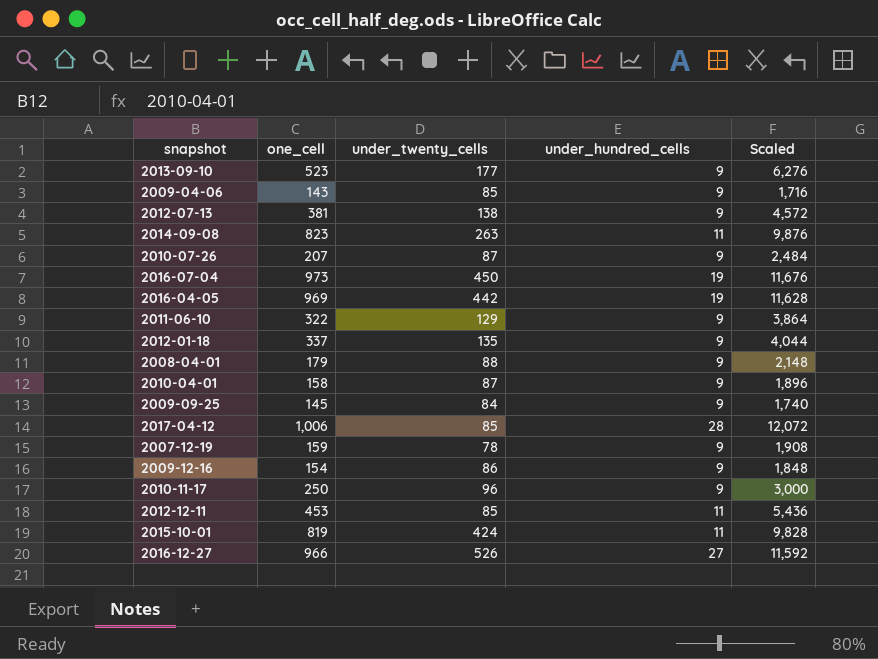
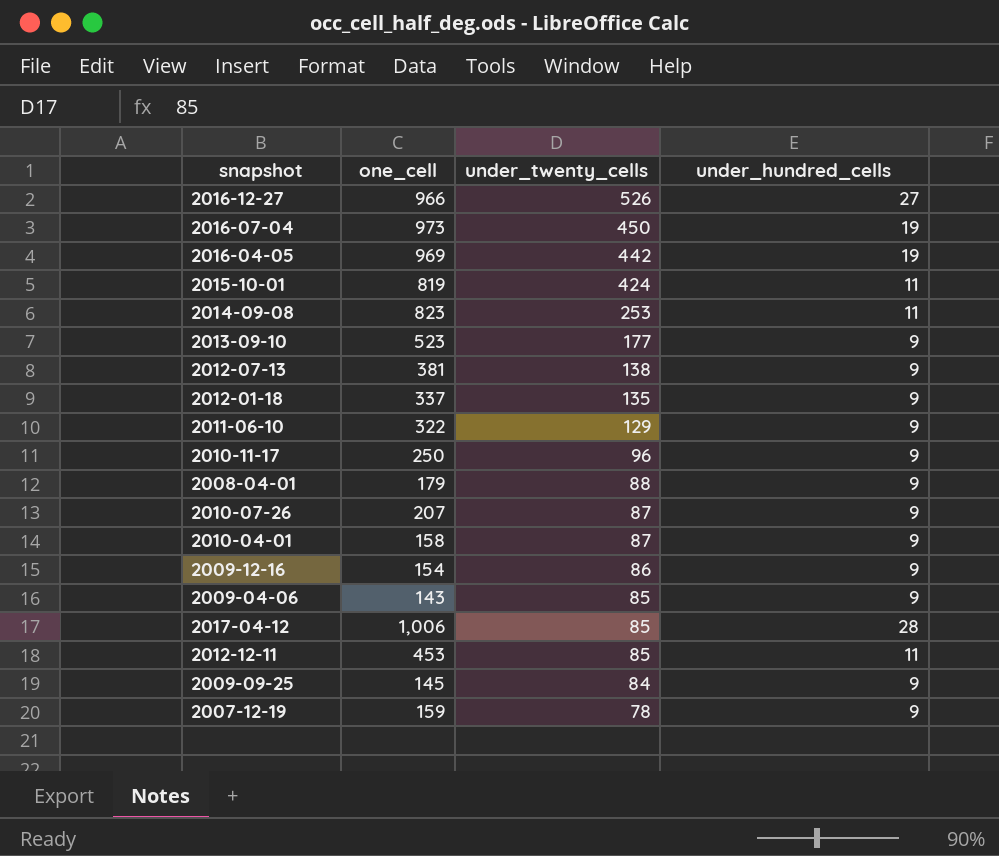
row order: none -> under_twenty_cells descending
column Scaled | formula: [one_cell] * 12 -> none
2014-09-08 | under_twenty_cells: 263 -> 253

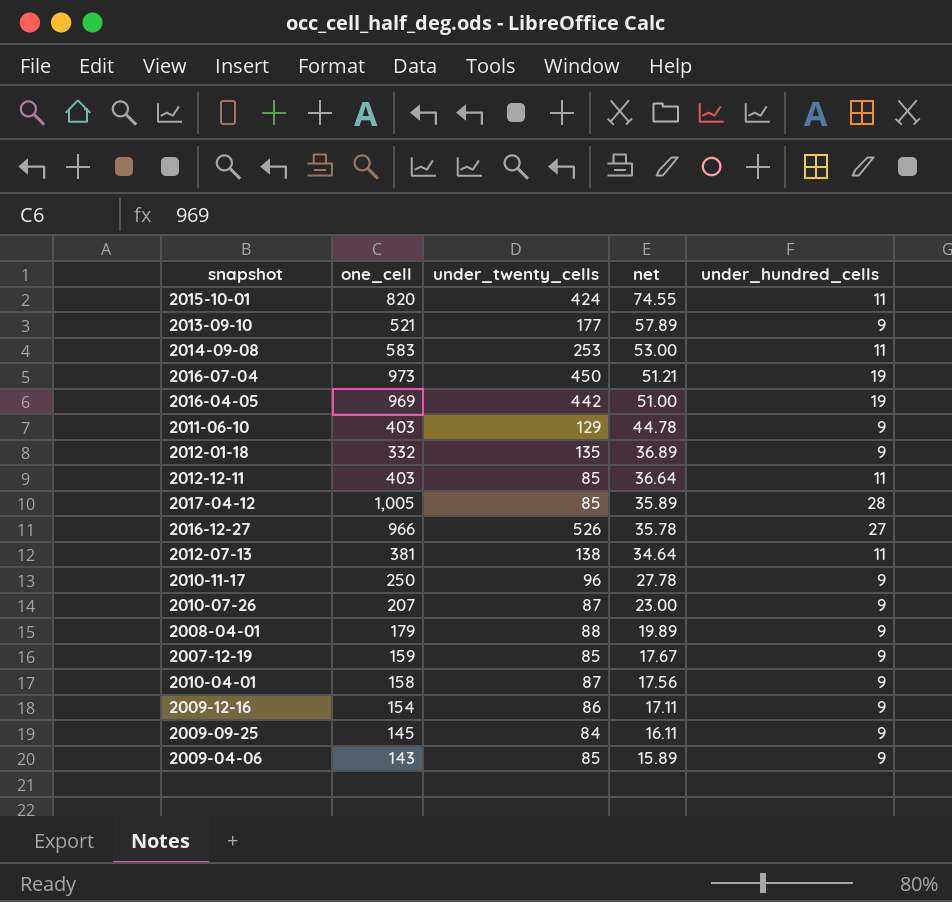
row order: under_twenty_cells descending -> net descending
column net | formula: none -> [one_cell] / [under_hundred_cells]
2015-10-01 | one_cell: 819 -> 820
2013-09-10 | one_cell: 523 -> 521
2014-09-08 | one_cell: 823 -> 583
2011-06-10 | one_cell: 322 -> 403
2012-01-18 | one_cell: 337 -> 332
2012-12-11 | one_cell: 453 -> 403
2017-04-12 | one_cell: 1,006 -> 1,005
2012-07-13 | under_hundred_cells: 9 -> 11
2007-12-19 | under_twenty_cells: 78 -> 85

